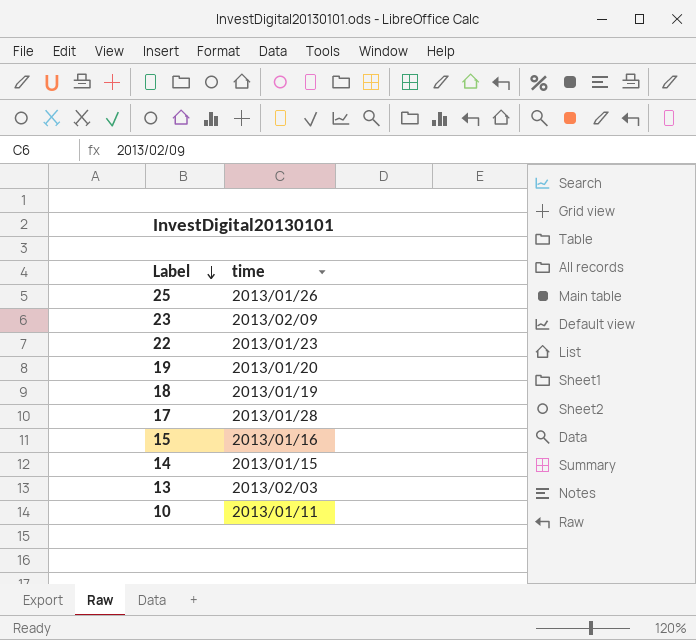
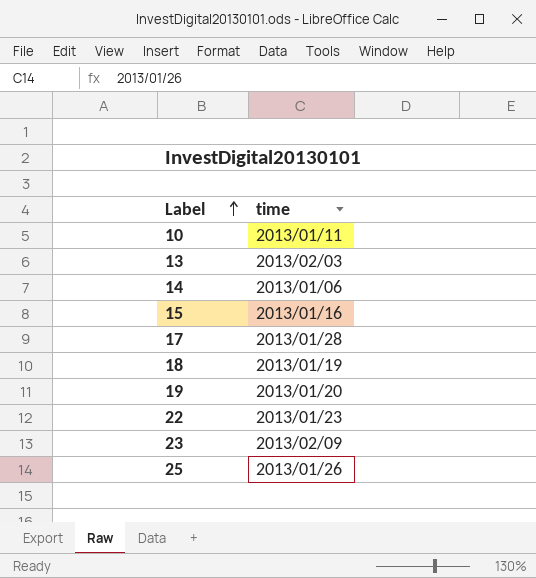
row order: Label descending -> Label ascending
14 | time: 2013/01/15 -> 2013/01/06

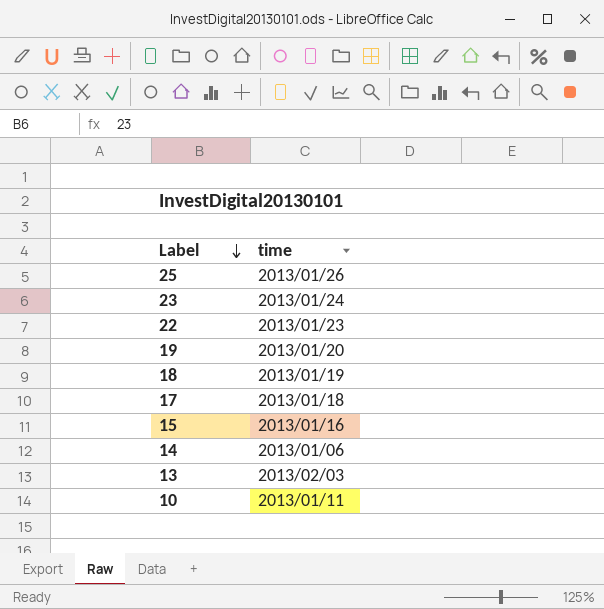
row order: Label ascending -> Label descending
23 | time: 2013/02/09 -> 2013/01/24
17 | time: 2013/01/28 -> 2013/01/18

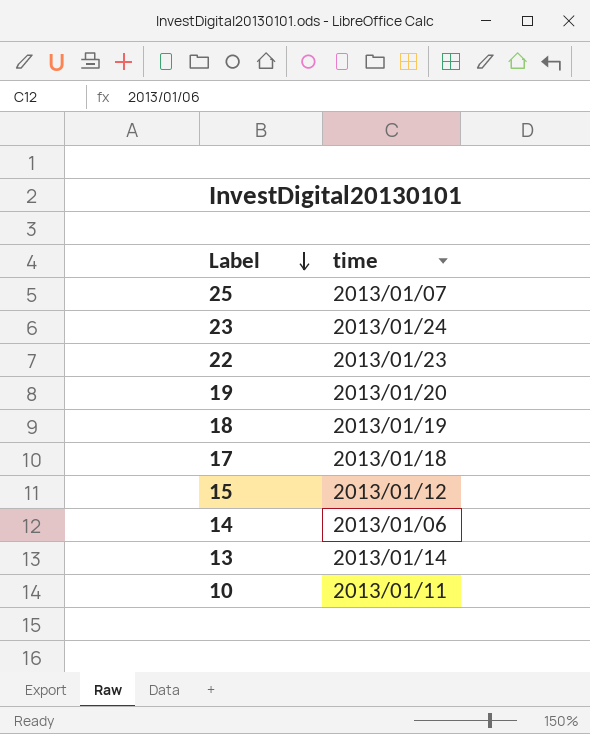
25 | time: 2013/01/26 -> 2013/01/07
15 | time: 2013/01/16 -> 2013/01/12
13 | time: 2013/02/03 -> 2013/01/14

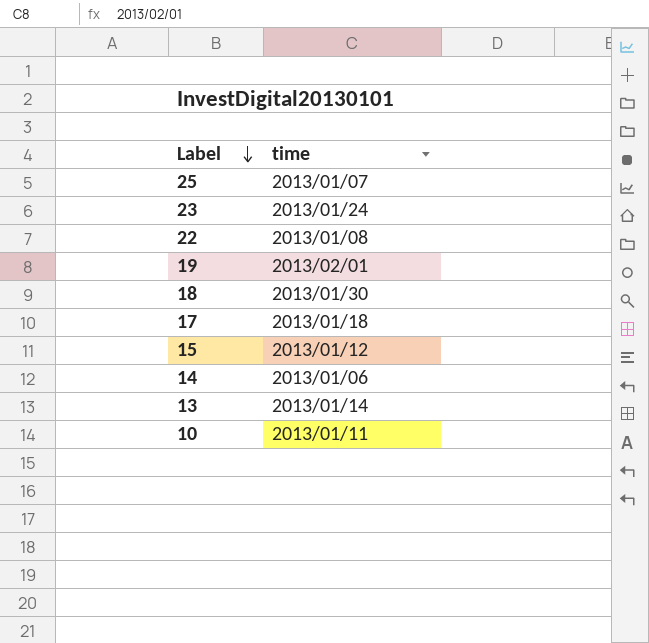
22 | time: 2013/01/23 -> 2013/01/08
19 | time: 2013/01/20 -> 2013/02/01
18 | time: 2013/01/19 -> 2013/01/30

